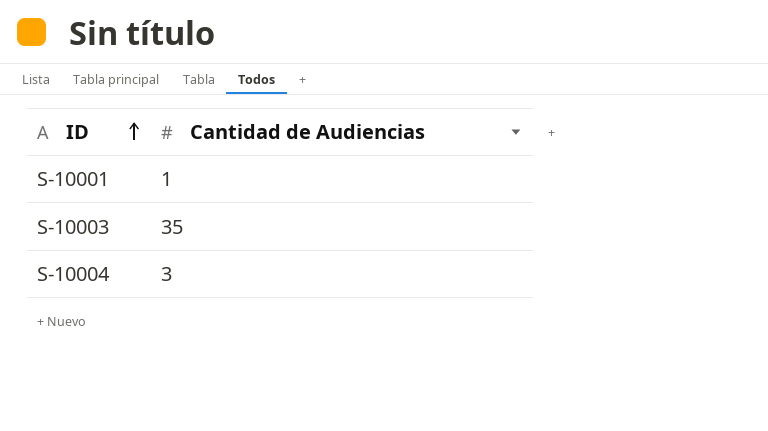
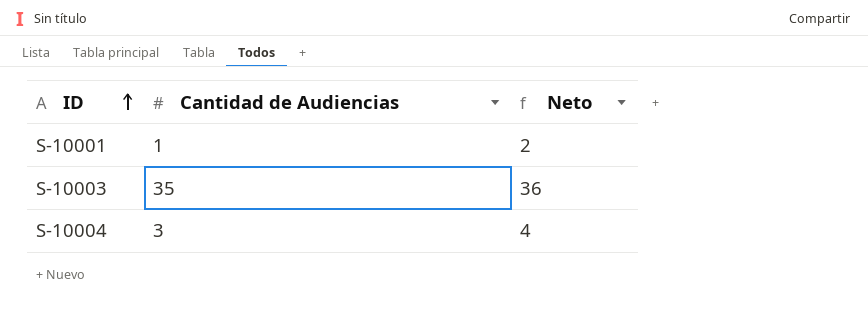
column Neto | formula: none -> [Cantidad de Audiencias] + 1

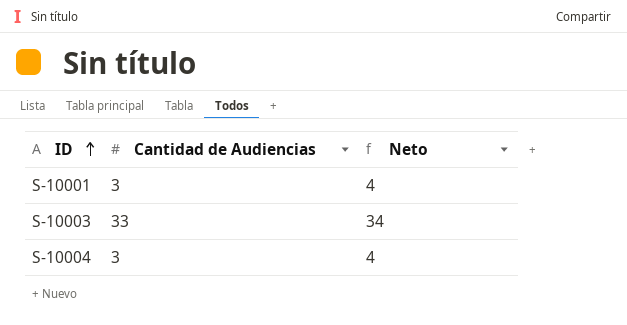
S-10001 | Cantidad de Audiencias: 1 -> 3
S-10001 | Neto: 2 -> 4
S-10003 | Cantidad de Audiencias: 35 -> 33
S-10003 | Neto: 36 -> 34

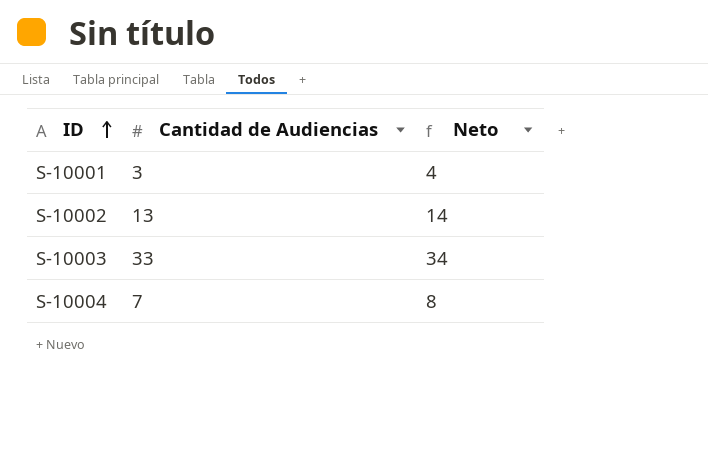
row S-10002: none -> 13 | 14
S-10004 | Cantidad de Audiencias: 3 -> 7
S-10004 | Neto: 4 -> 8

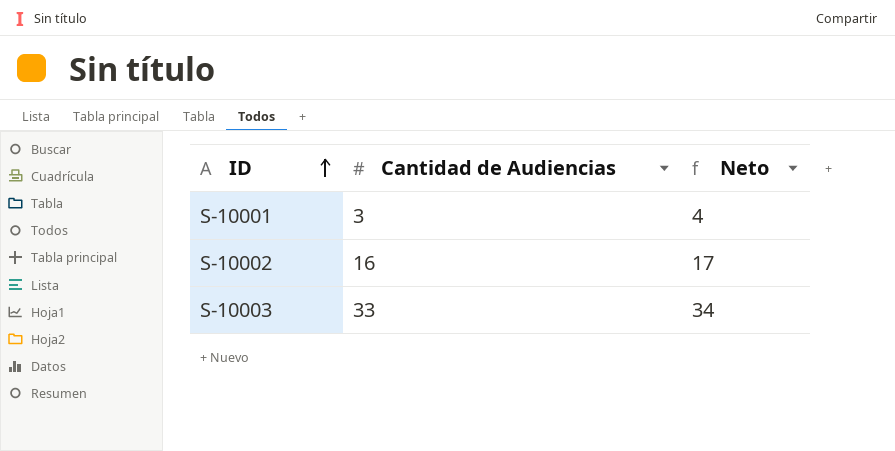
row S-10004: 7 | 8 -> none
S-10002 | Cantidad de Audiencias: 13 -> 16
S-10002 | Neto: 14 -> 17

